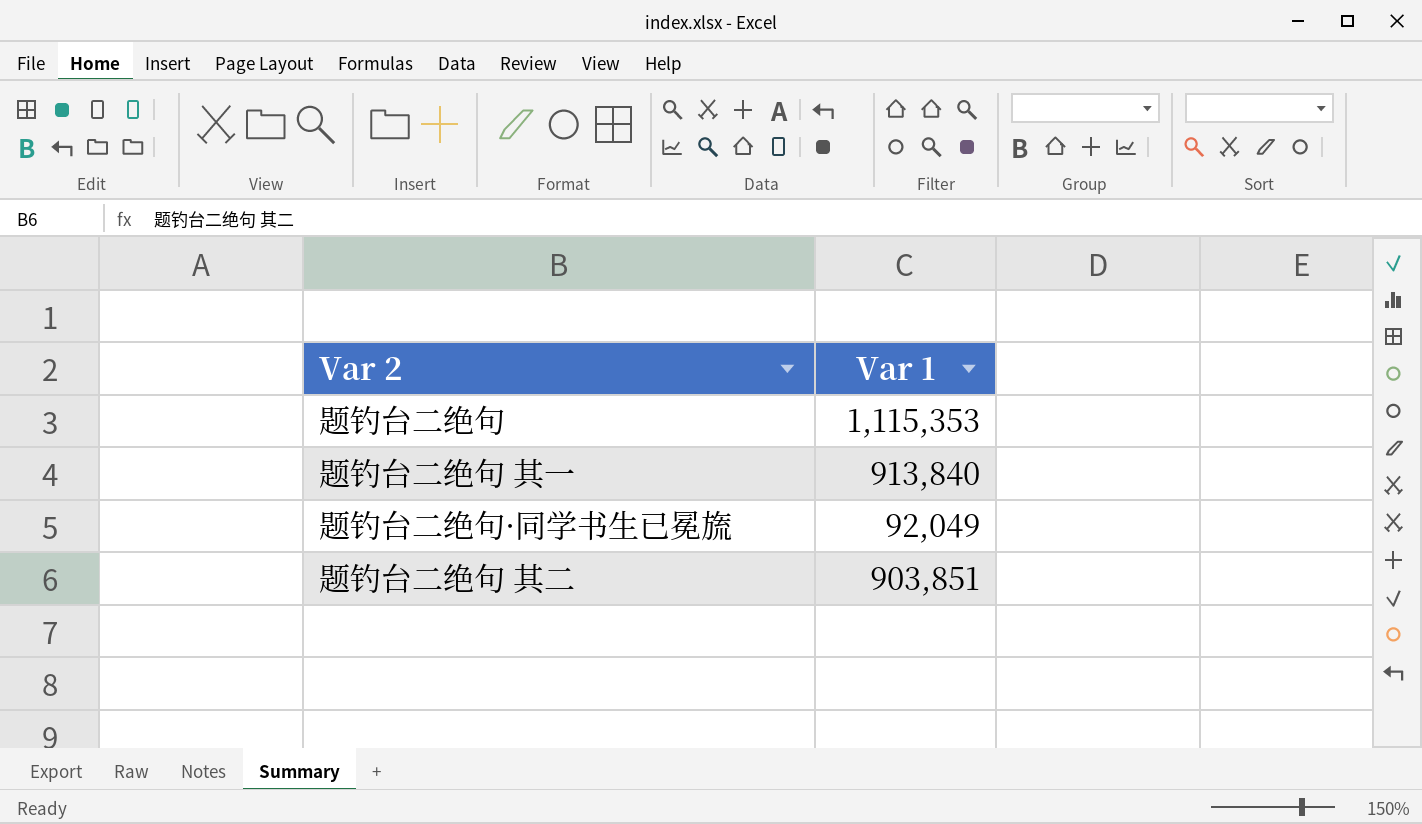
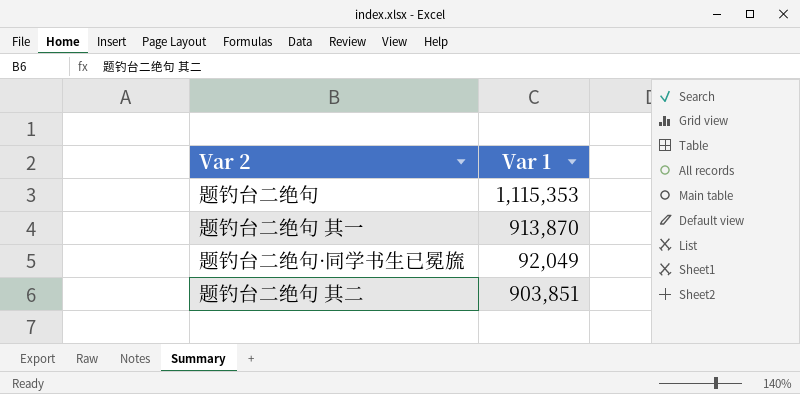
题钓台二绝句 其一 | Var 1: 913,840 -> 913,870

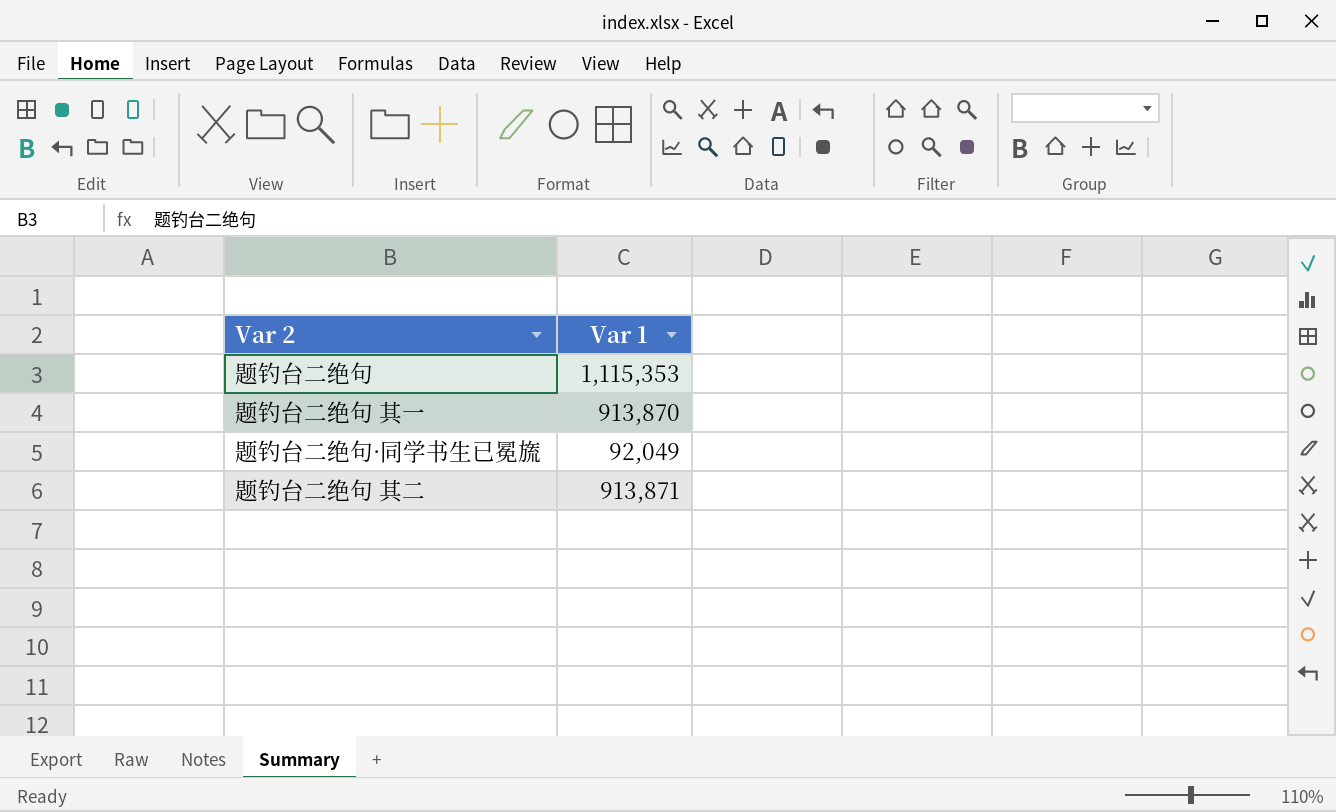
题钓台二绝句 其二 | Var 1: 903,851 -> 913,871

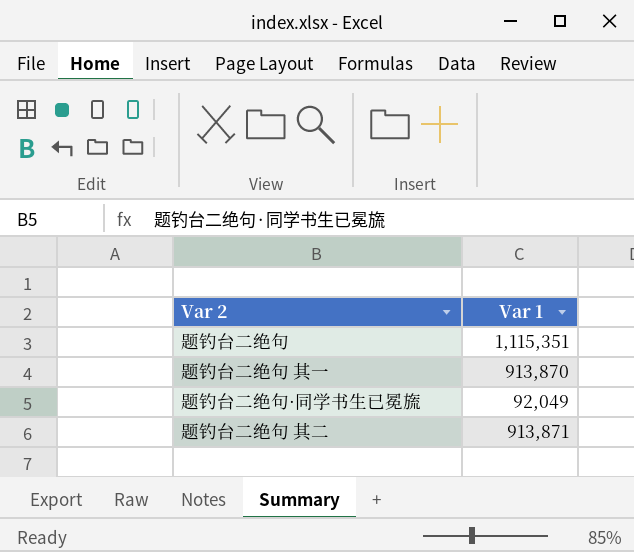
题钓台二绝句 | Var 1: 1,115,353 -> 1,115,351

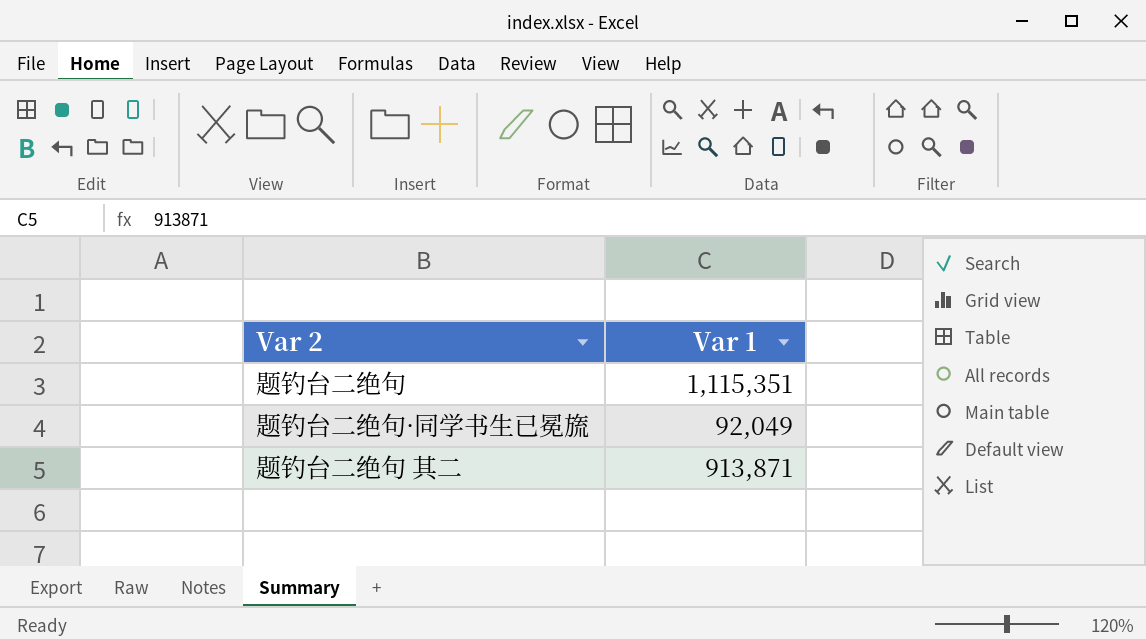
row 题钓台二绝句 其一: 913,870 -> none

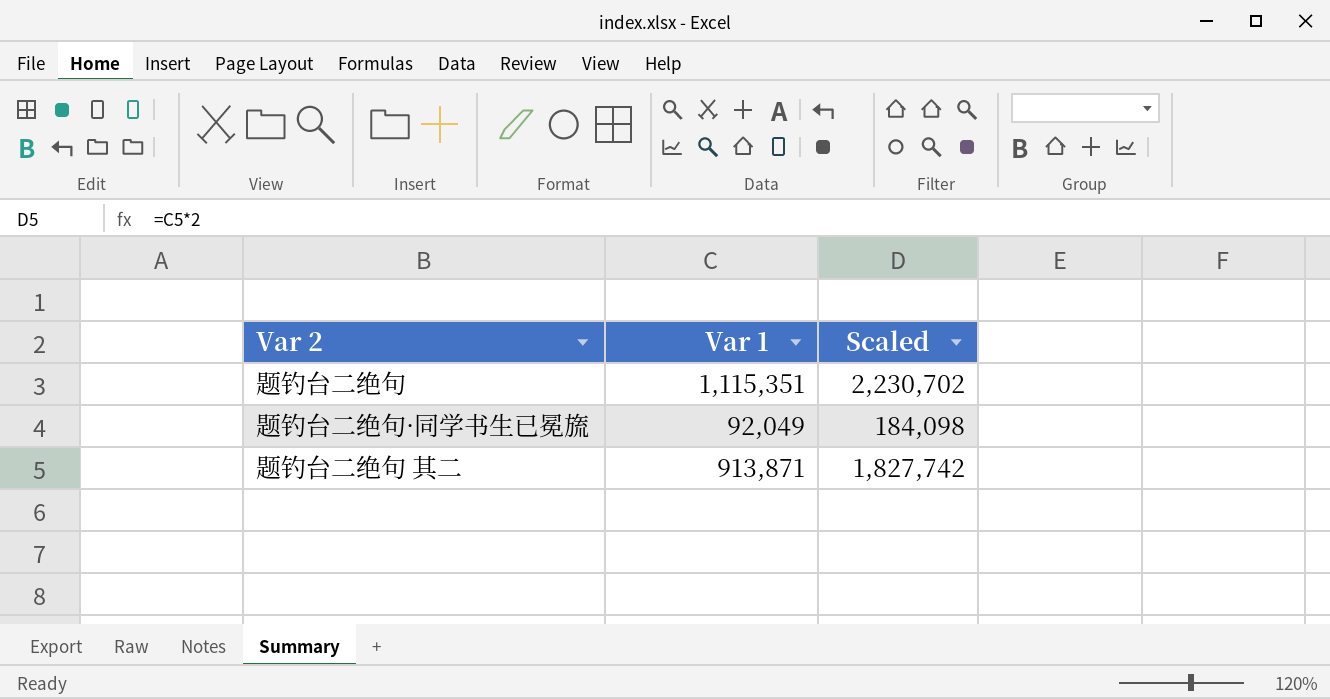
column Scaled | formula: none -> [Var 1] * 2

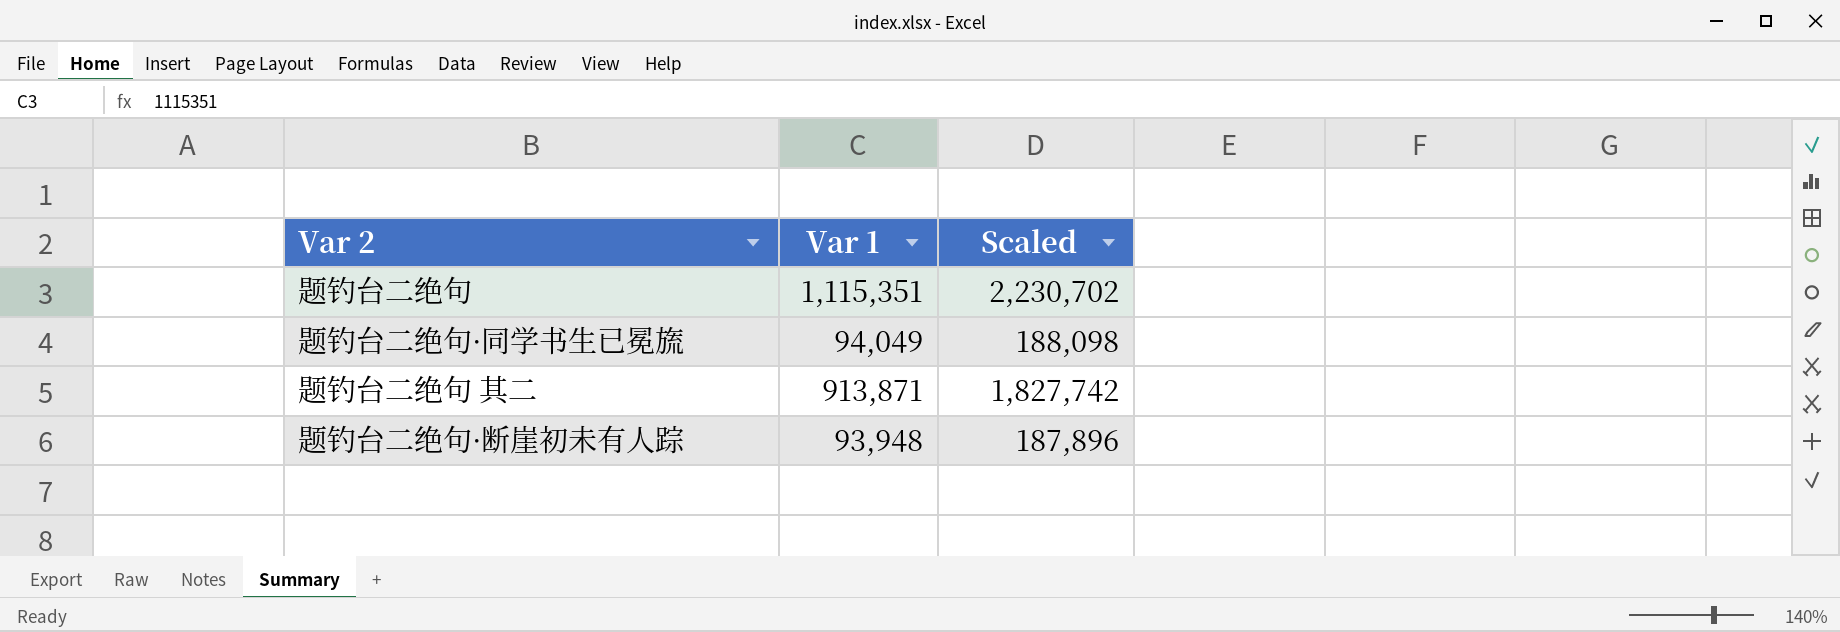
题钓台二绝句·同学书生已冕旒 | Var 1: 92,049 -> 94,049
题钓台二绝句·同学书生已冕旒 | Scaled: 184,098 -> 188,098
row 题钓台二绝句·断崖初未有人踪: none -> 93,948 | 187,896

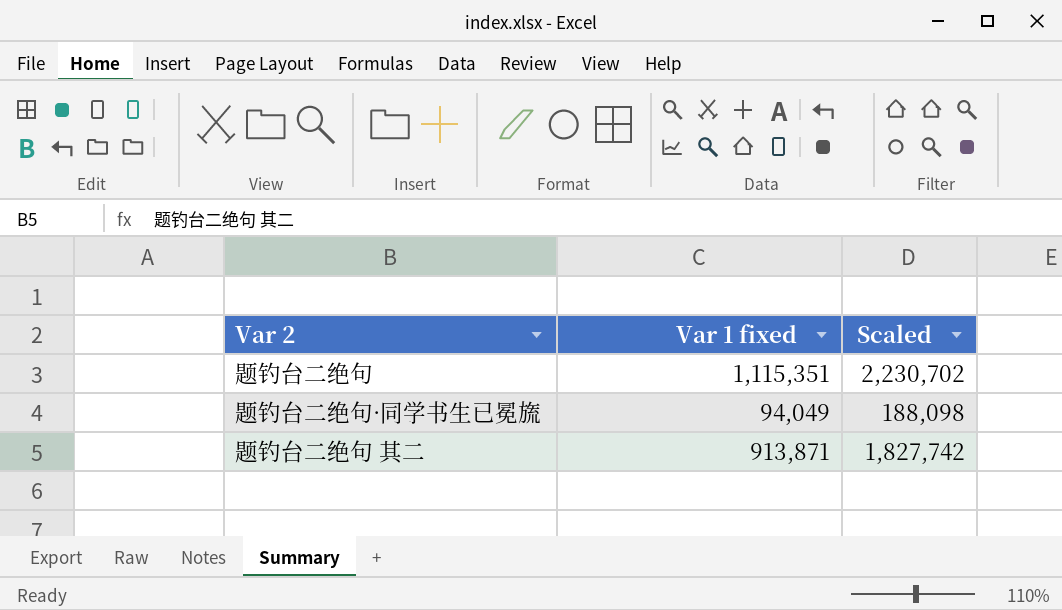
column name: Var 1 -> Var 1 fixed
row 题钓台二绝句·断崖初未有人踪: 93,948 | 187,896 -> none

